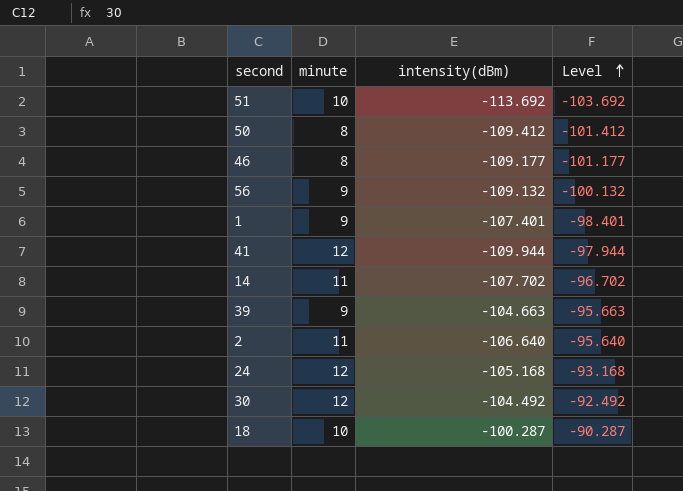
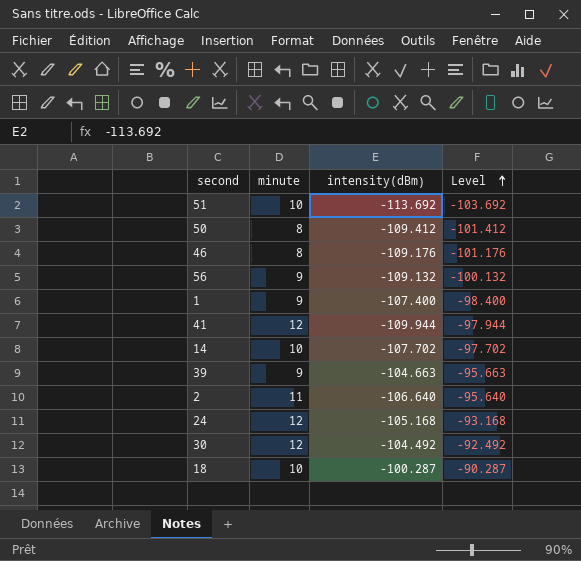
46 | intensity(dBm): -109.177 -> -109.176
46 | Level: -101.177 -> -101.176
1 | intensity(dBm): -107.401 -> -107.400
1 | Level: -98.401 -> -98.400
14 | minute: 11 -> 10
14 | Level: -96.702 -> -97.702

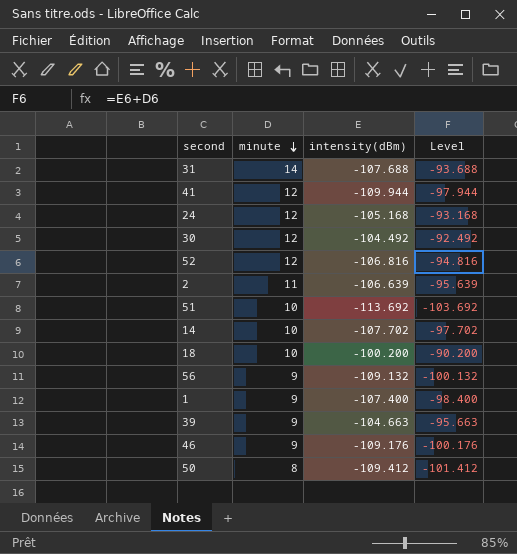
row order: Level ascending -> minute descending
row 31: none -> 14 | -107.688 | -93.688
row 52: none -> 12 | -106.816 | -94.816
2 | intensity(dBm): -106.640 -> -106.639
2 | Level: -95.640 -> -95.639
18 | intensity(dBm): -100.287 -> -100.200
18 | Level: -90.287 -> -90.200
46 | minute: 8 -> 9
46 | Level: -101.176 -> -100.176

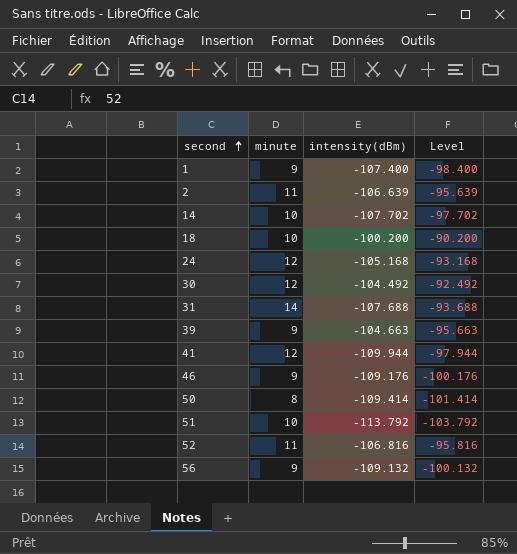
row order: minute descending -> second ascending
50 | intensity(dBm): -109.412 -> -109.414
50 | Level: -101.412 -> -101.414
51 | intensity(dBm): -113.692 -> -113.792
51 | Level: -103.692 -> -103.792
52 | minute: 12 -> 11
52 | Level: -94.816 -> -95.816

